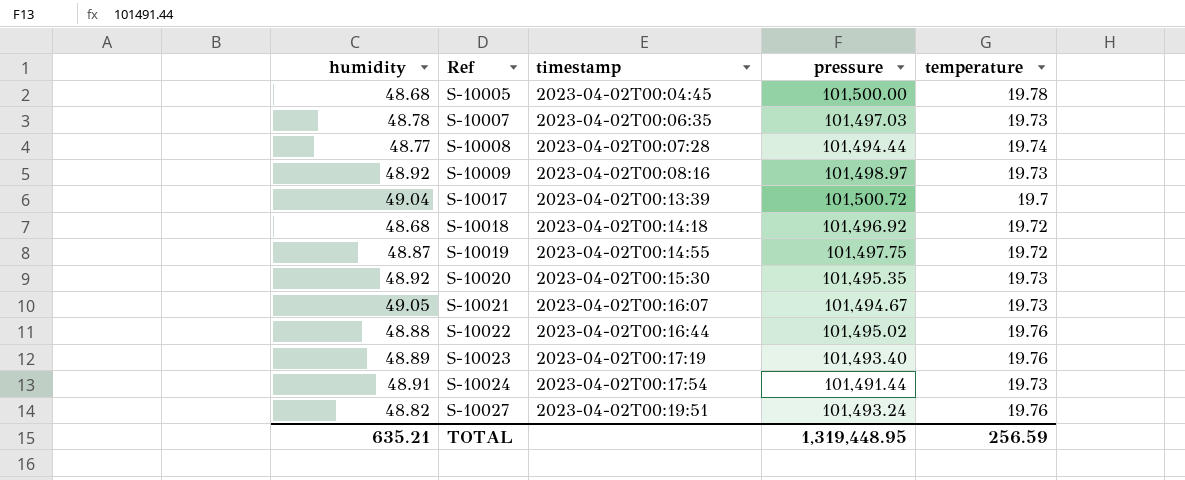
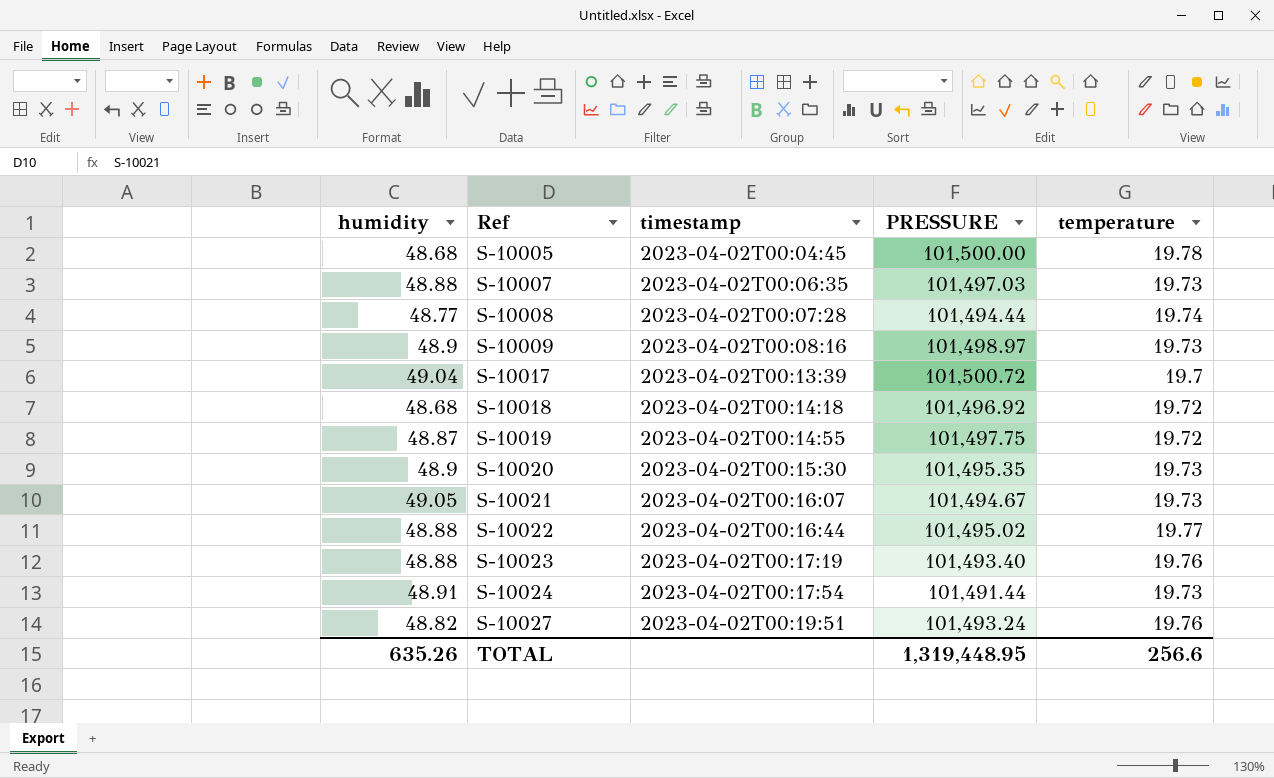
column name: pressure -> PRESSURE
S-10007 | humidity: 48.78 -> 48.88
S-10009 | humidity: 48.92 -> 48.9
S-10020 | humidity: 48.92 -> 48.9
S-10022 | temperature: 19.76 -> 19.77
S-10023 | humidity: 48.89 -> 48.88
TOTAL | humidity: 635.21 -> 635.26
TOTAL | temperature: 256.59 -> 256.6

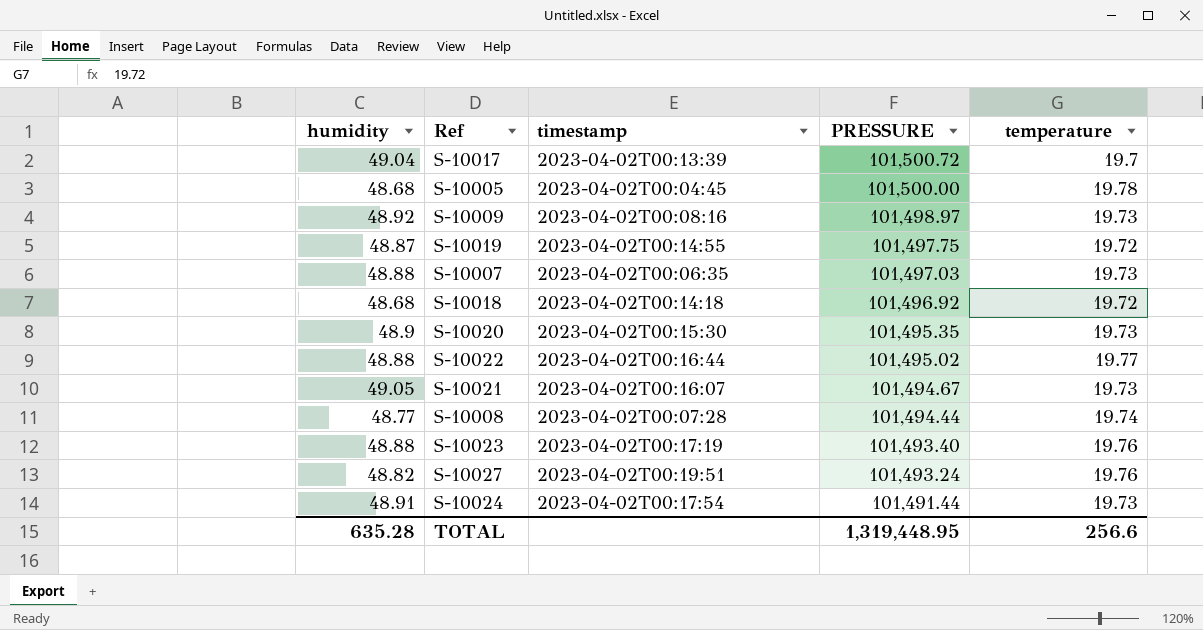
row order: Ref ascending -> PRESSURE descending
S-10009 | humidity: 48.9 -> 48.92
TOTAL | humidity: 635.26 -> 635.28

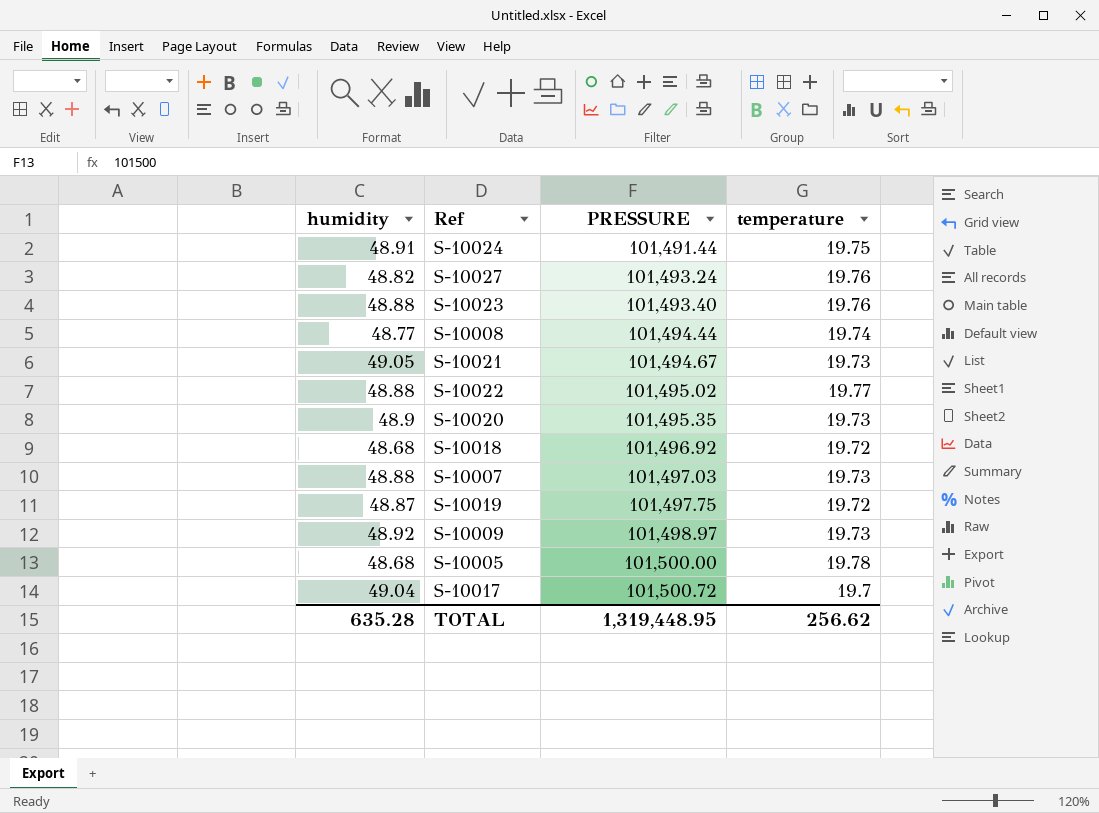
row order: PRESSURE descending -> PRESSURE ascending
column timestamp | position: 3 -> none
S-10024 | temperature: 19.73 -> 19.75
TOTAL | temperature: 256.6 -> 256.62

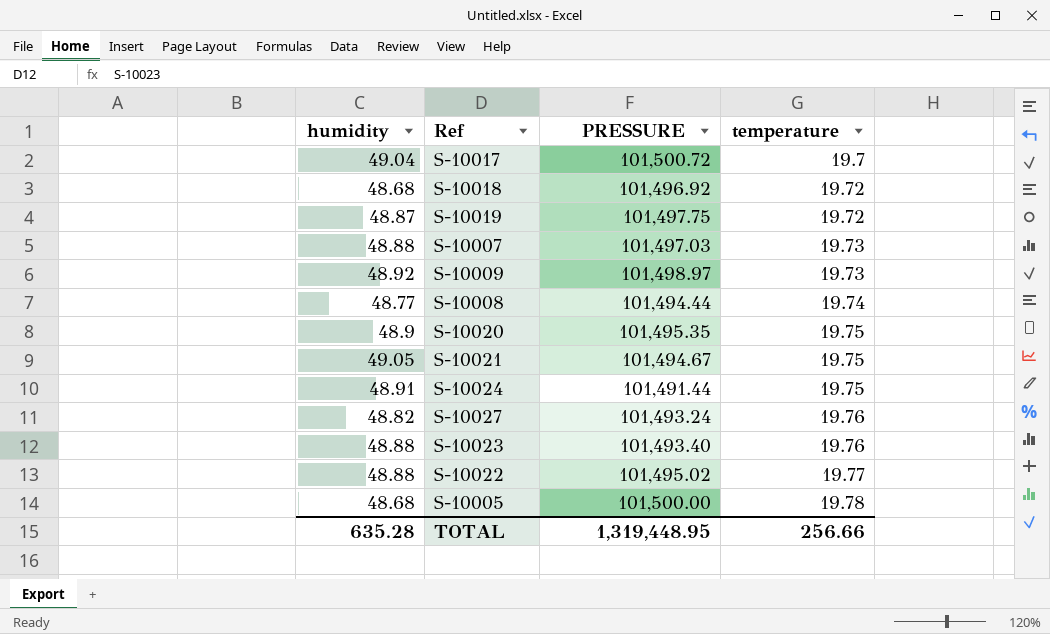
row order: PRESSURE ascending -> temperature ascending
S-10020 | temperature: 19.73 -> 19.75
S-10021 | temperature: 19.73 -> 19.75
TOTAL | temperature: 256.62 -> 256.66

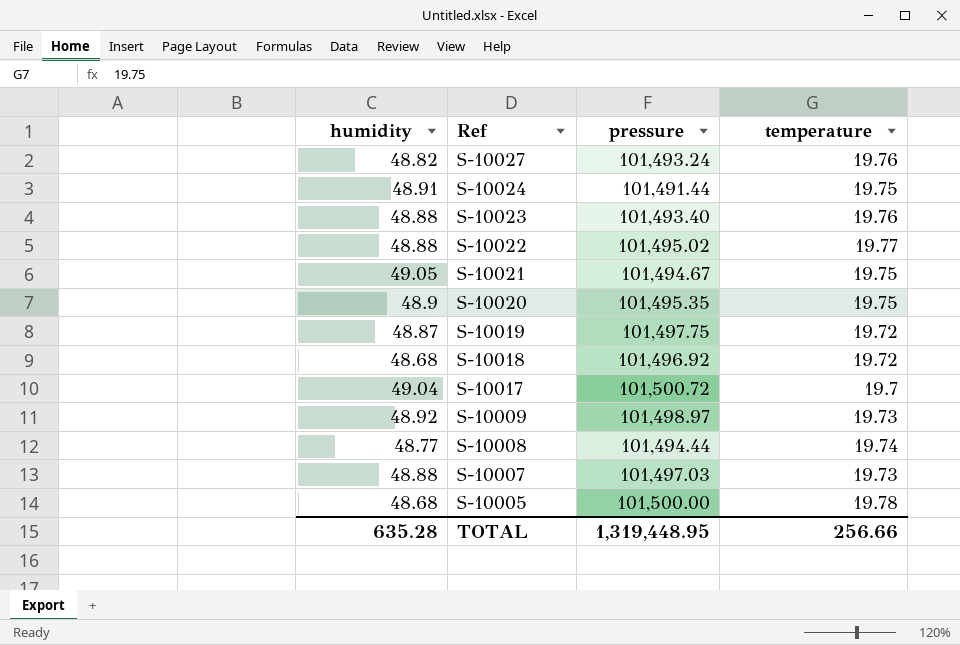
row order: temperature ascending -> Ref descending
column name: PRESSURE -> pressure

